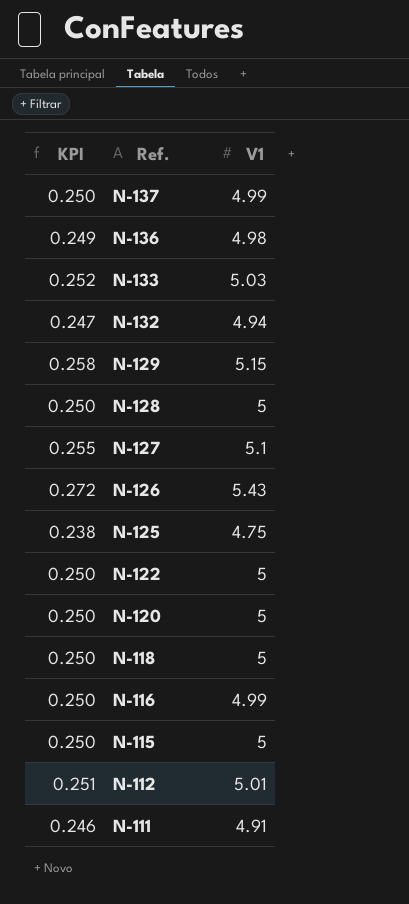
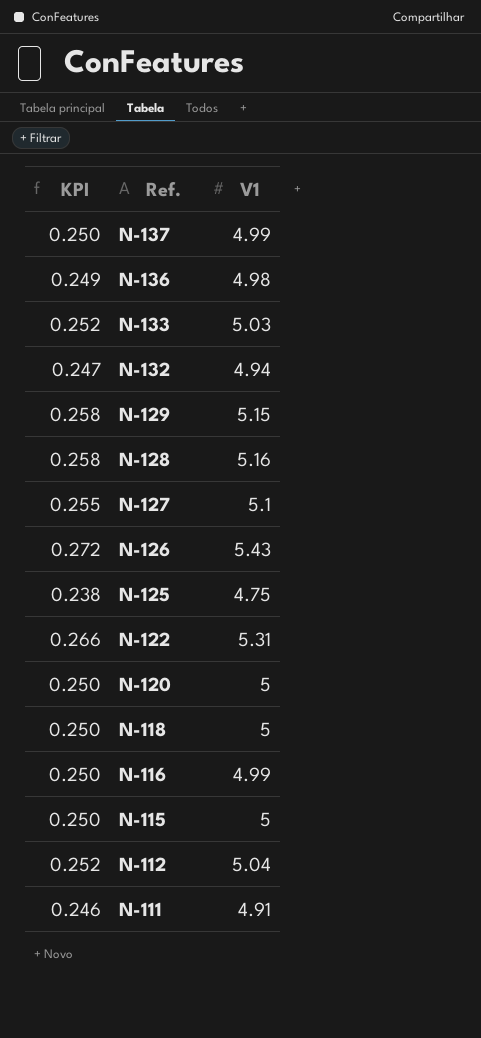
N-128 | KPI: 0.250 -> 0.258
N-128 | V1: 5 -> 5.16
N-122 | KPI: 0.250 -> 0.266
N-122 | V1: 5 -> 5.31
N-112 | KPI: 0.251 -> 0.252
N-112 | V1: 5.01 -> 5.04

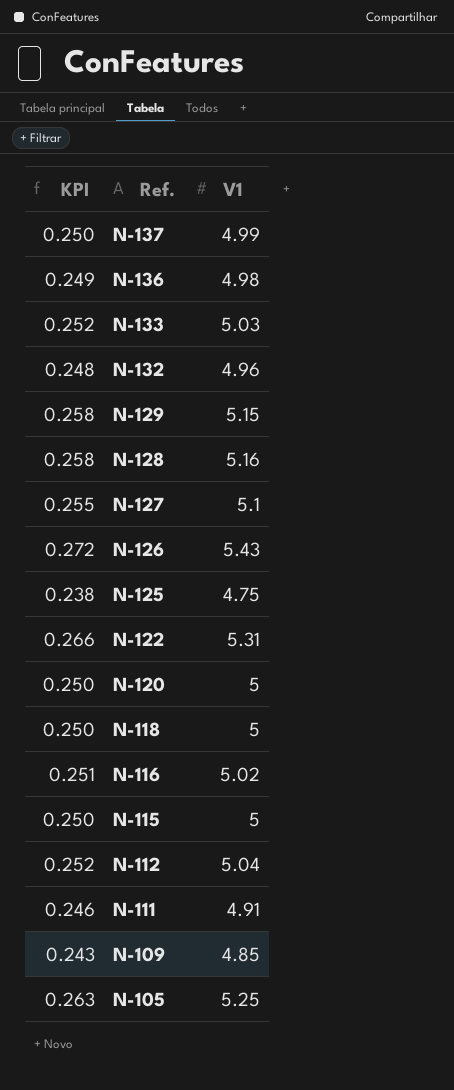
N-132 | KPI: 0.247 -> 0.248
N-132 | V1: 4.94 -> 4.96
N-116 | KPI: 0.250 -> 0.251
N-116 | V1: 4.99 -> 5.02
row N-109: none -> 0.243 | 4.85
row N-105: none -> 0.263 | 5.25

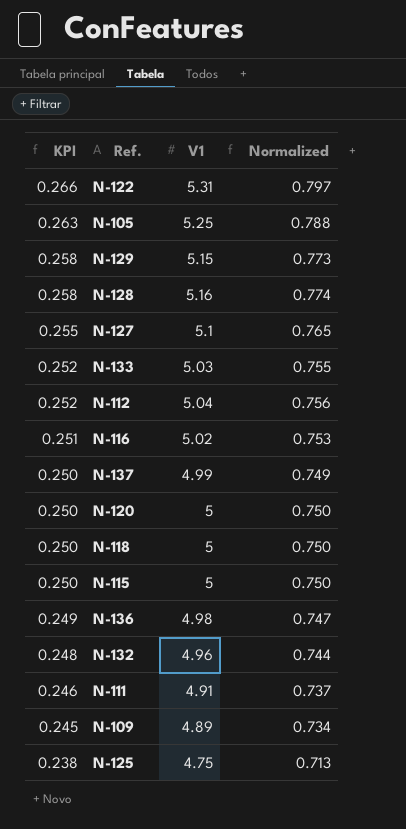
row order: Ref. descending -> KPI descending
column Normalized | formula: none -> [V1] * 0.15
row N-126: 0.272 | 5.43 -> none
N-109 | KPI: 0.243 -> 0.245
N-109 | V1: 4.85 -> 4.89

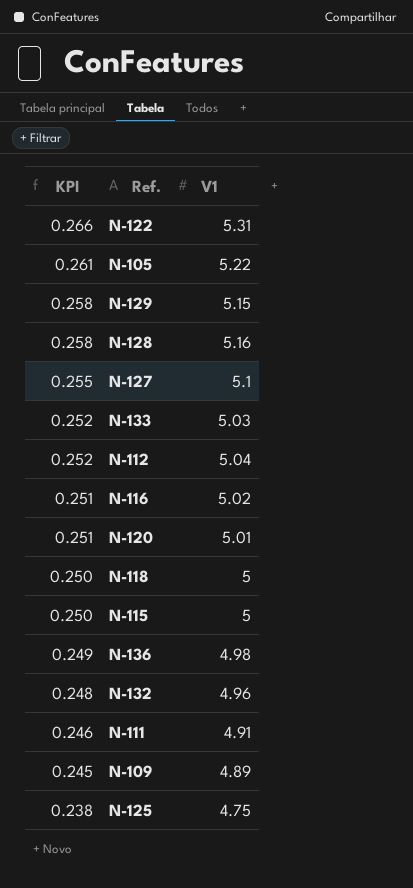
column Normalized | formula: [V1] * 0.15 -> none
row N-137: 0.250 | 4.99 | 0.749 -> none
N-105 | KPI: 0.263 -> 0.261
N-105 | V1: 5.25 -> 5.22
N-120 | KPI: 0.250 -> 0.251
N-120 | V1: 5 -> 5.01

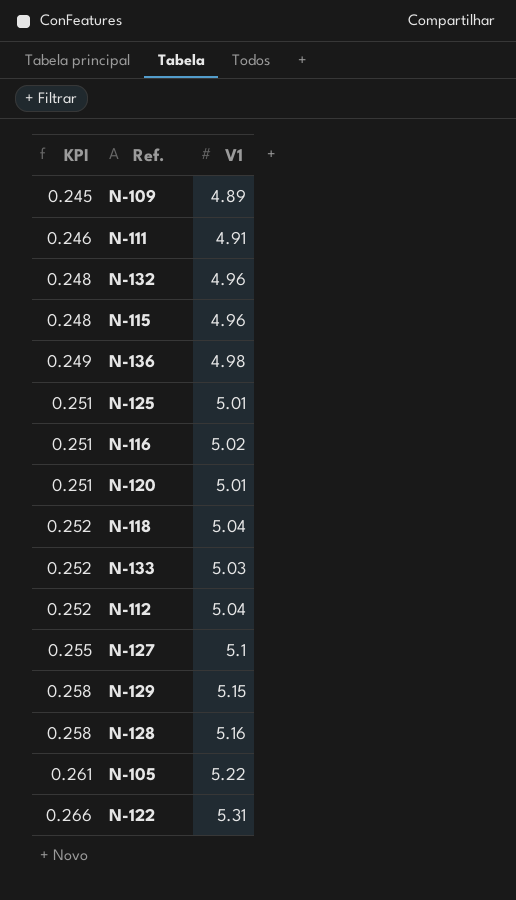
row order: KPI descending -> KPI ascending
N-115 | KPI: 0.250 -> 0.248
N-115 | V1: 5 -> 4.96
N-125 | KPI: 0.238 -> 0.251
N-125 | V1: 4.75 -> 5.01
N-118 | KPI: 0.250 -> 0.252
N-118 | V1: 5 -> 5.04

